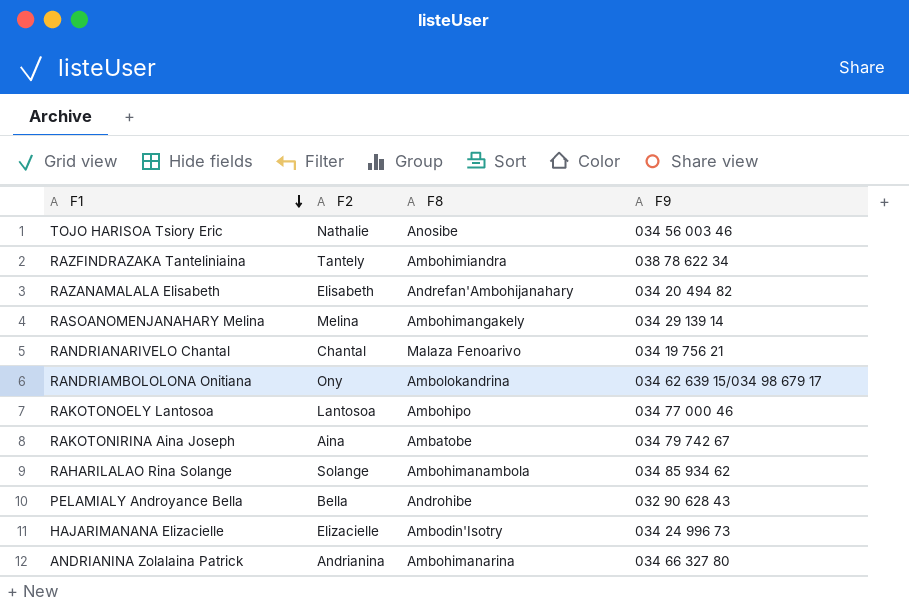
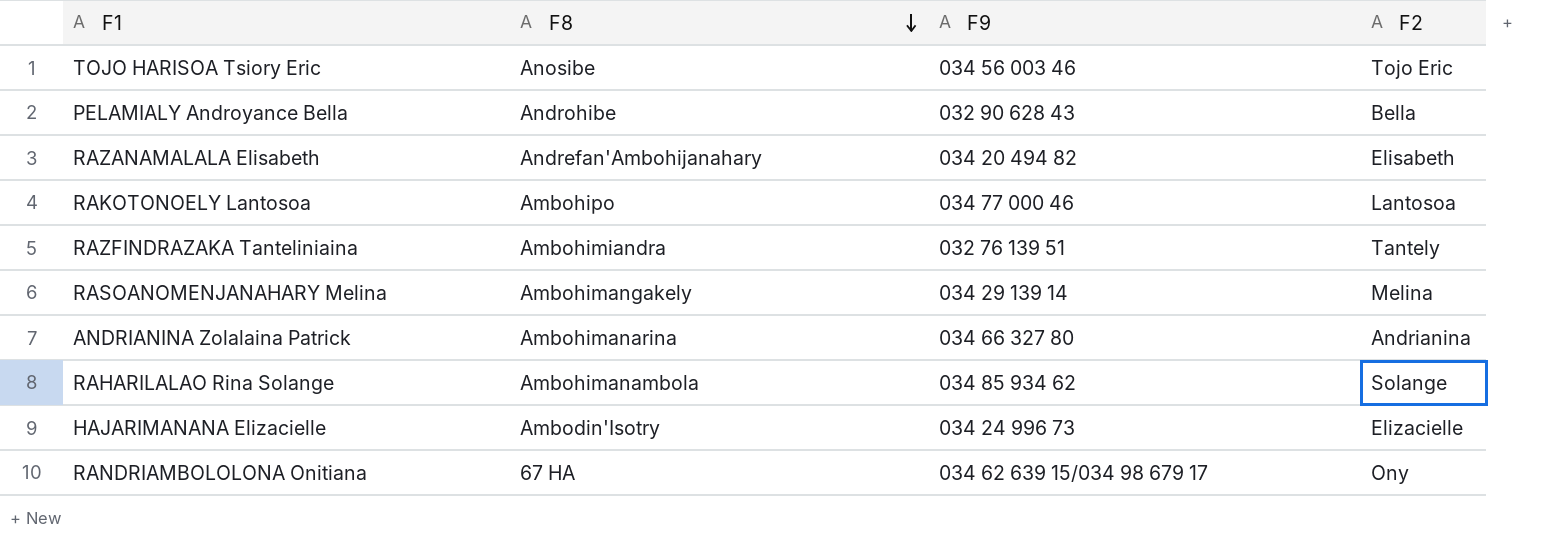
row order: F1 descending -> F8 descending
column F2 | position: 2 -> 4
row RANDRIANARIVELO Chantal: Chantal | Malaza Fenoarivo | 034 19 756 21 -> none
row RAKOTONIRINA Aina Joseph: Aina | Ambatobe | 034 79 742 67 -> none
TOJO HARISOA Tsiory Eric | F2: Nathalie -> Tojo Eric
RAZFINDRAZAKA Tanteliniaina | F9: 038 78 622 34 -> 032 76 139 51
RANDRIAMBOLOLONA Onitiana | F8: Ambolokandrina -> 67 HA

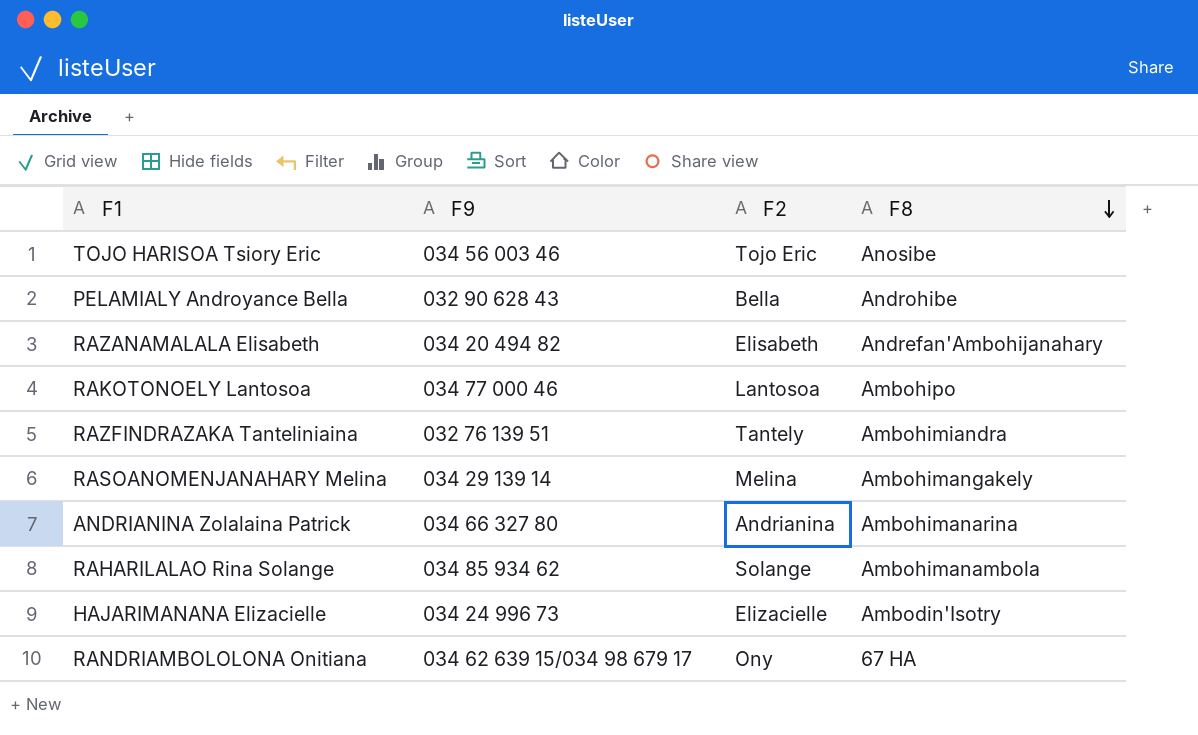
column F8 | position: 2 -> 4

